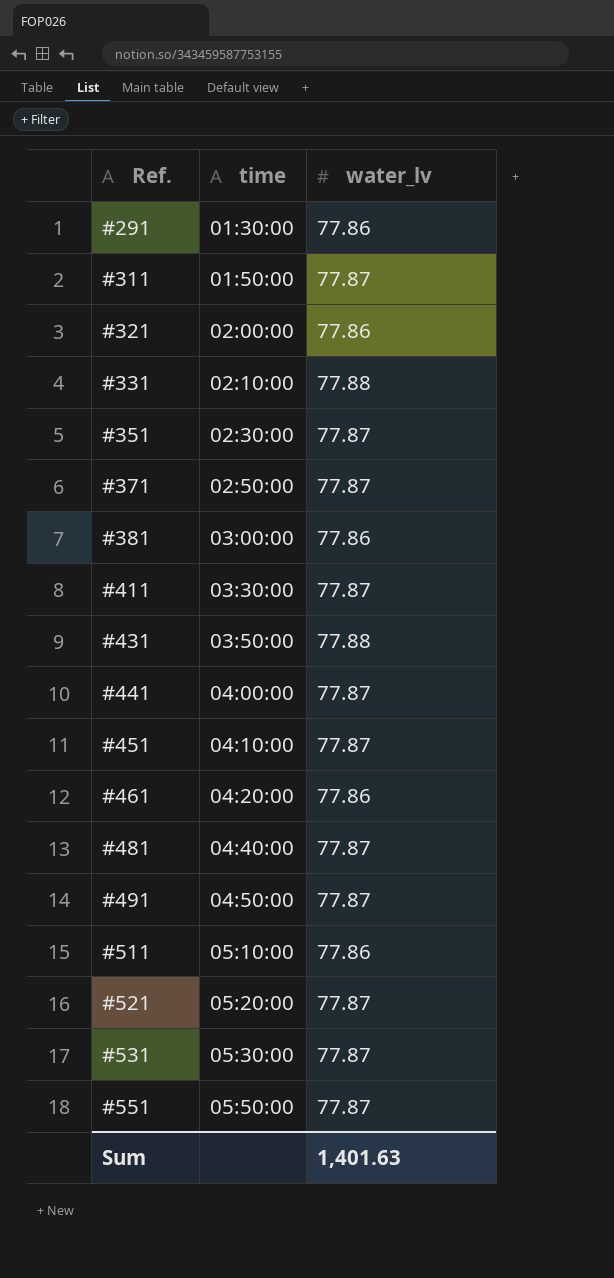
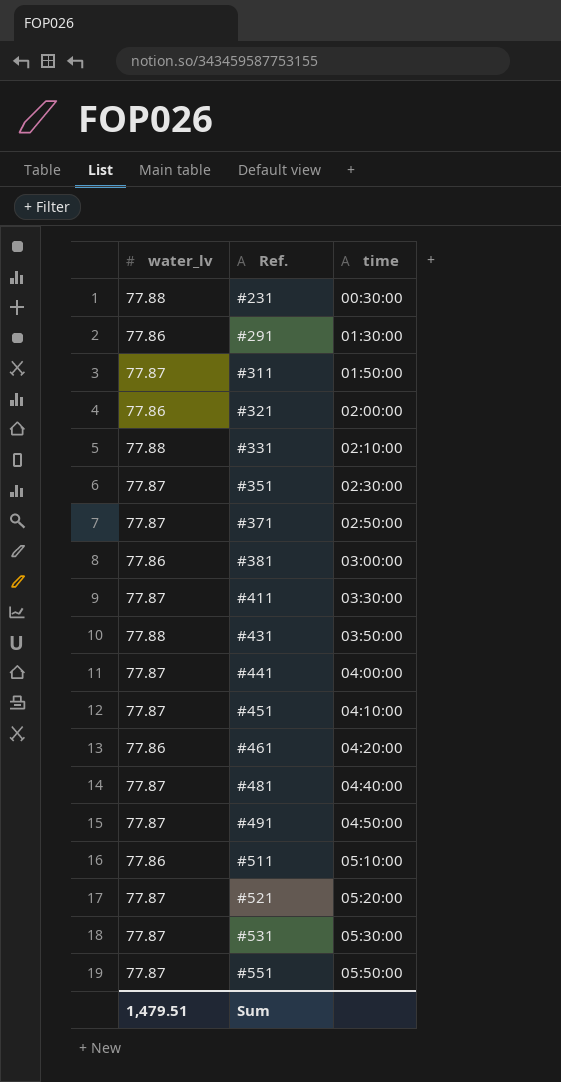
column water_lv | position: 3 -> 1
row #231: none -> 77.88 | 00:30:00
Sum | water_lv: 1,401.63 -> 1,479.51

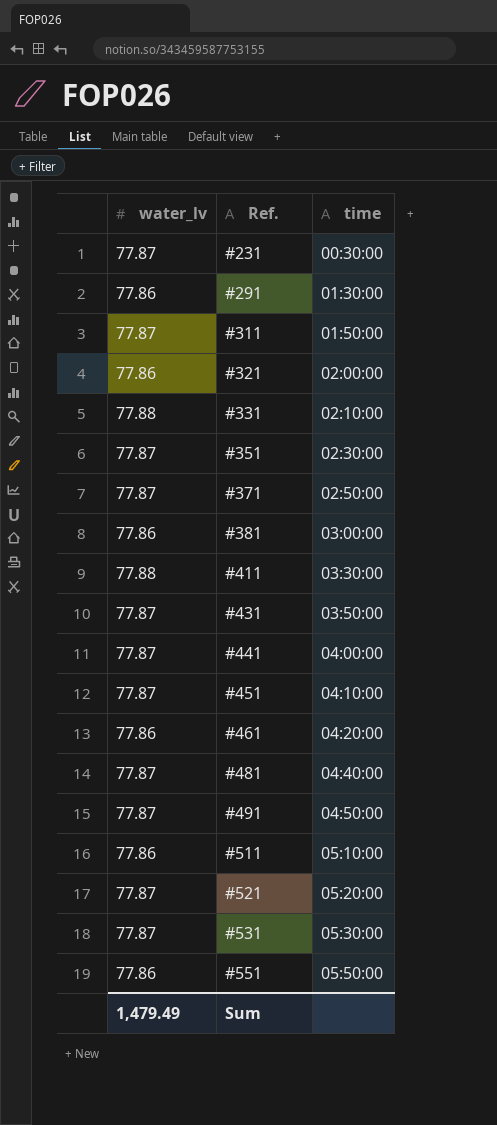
#231 | water_lv: 77.88 -> 77.87
#411 | water_lv: 77.87 -> 77.88
#431 | water_lv: 77.88 -> 77.87
#551 | water_lv: 77.87 -> 77.86
Sum | water_lv: 1,479.51 -> 1,479.49

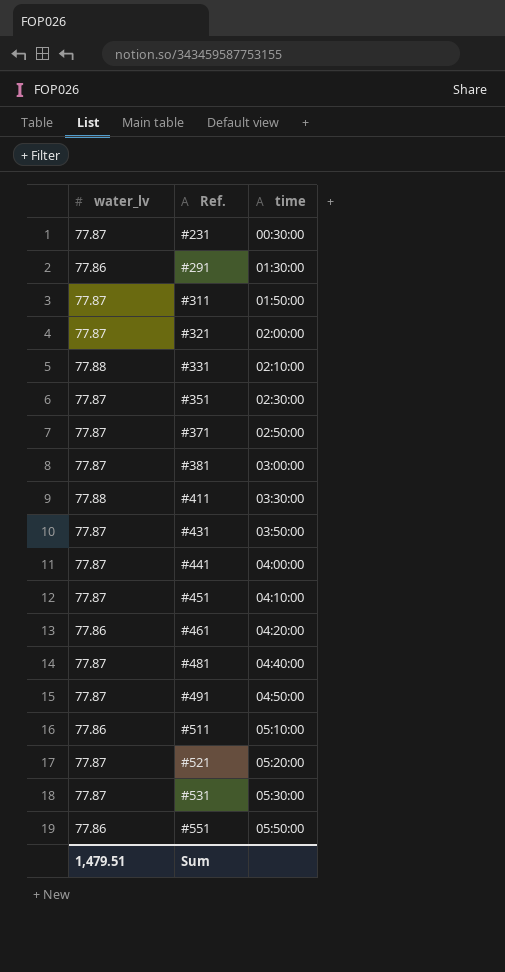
#321 | water_lv: 77.86 -> 77.87
#381 | water_lv: 77.86 -> 77.87
Sum | water_lv: 1,479.49 -> 1,479.51

